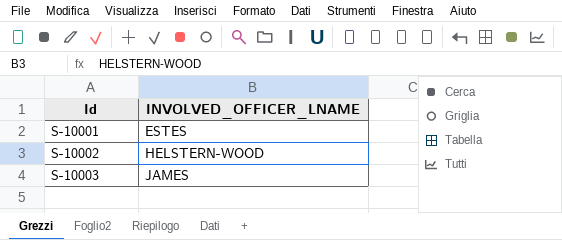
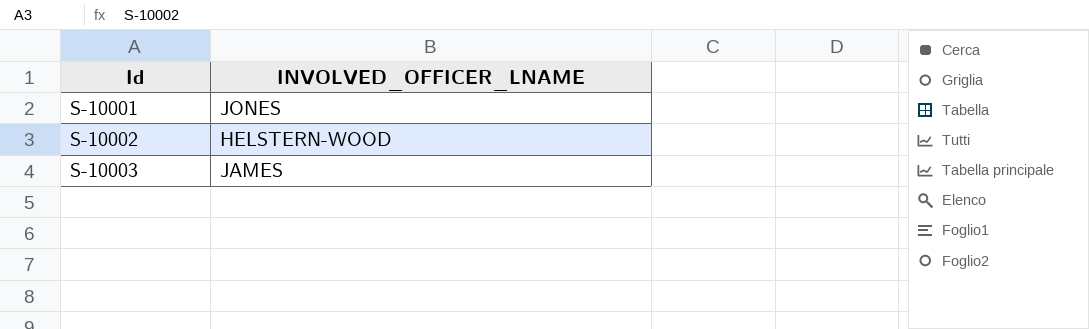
S-10001 | INVOLVED_OFFICER_LNAME: ESTES -> JONES

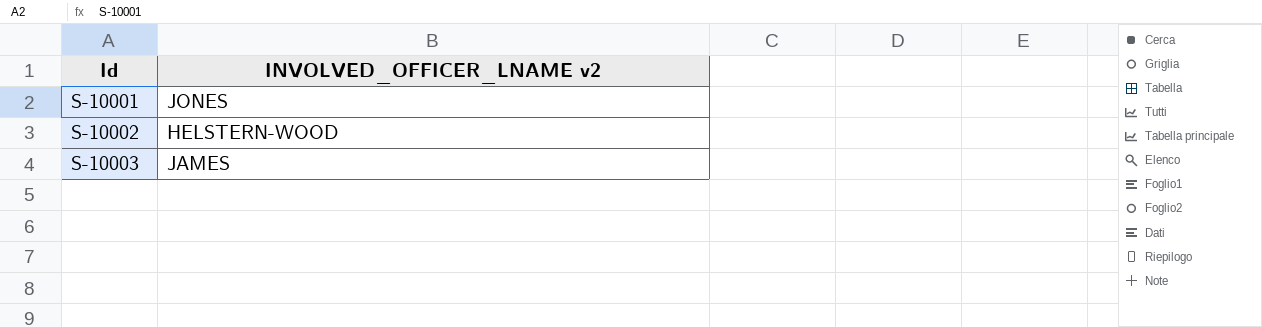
column name: INVOLVED_OFFICER_LNAME -> INVOLVED_OFFICER_LNAME v2

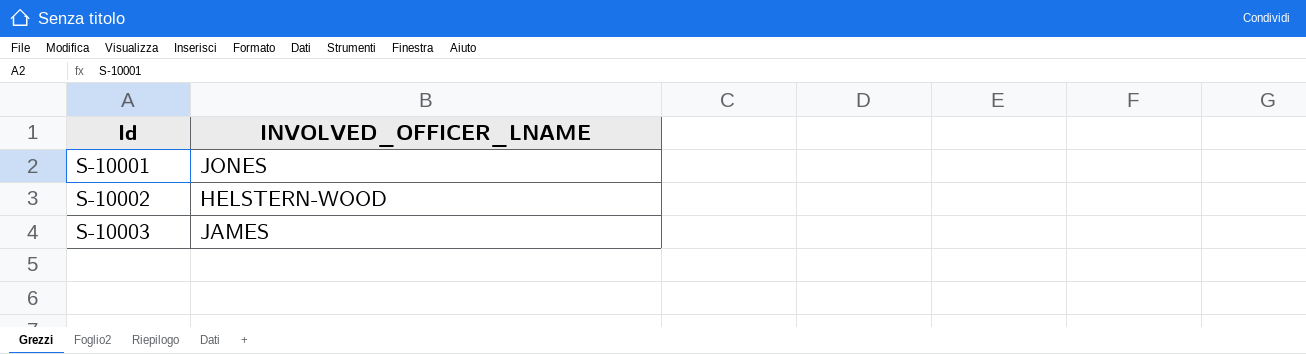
column name: INVOLVED_OFFICER_LNAME v2 -> INVOLVED_OFFICER_LNAME

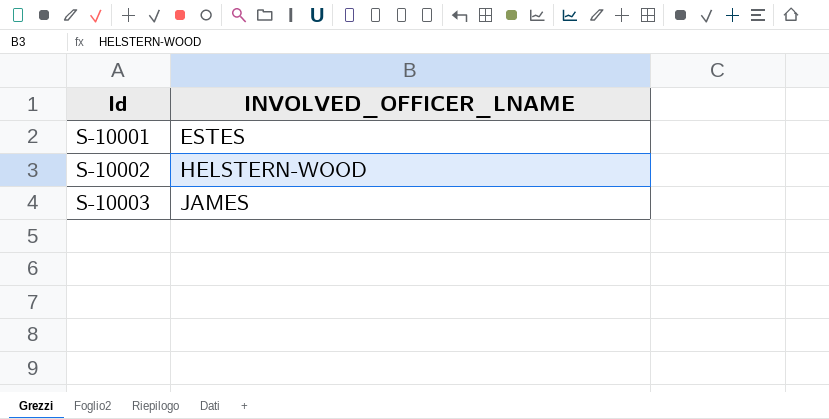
S-10001 | INVOLVED_OFFICER_LNAME: JONES -> ESTES

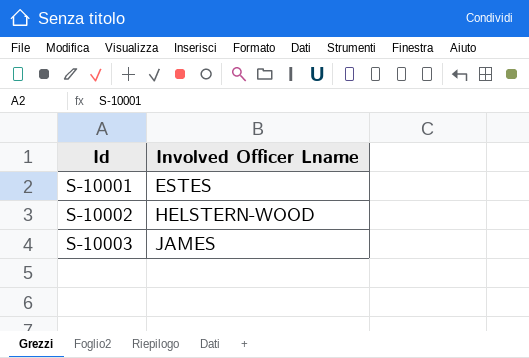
column name: INVOLVED_OFFICER_LNAME -> Involved Officer Lname

